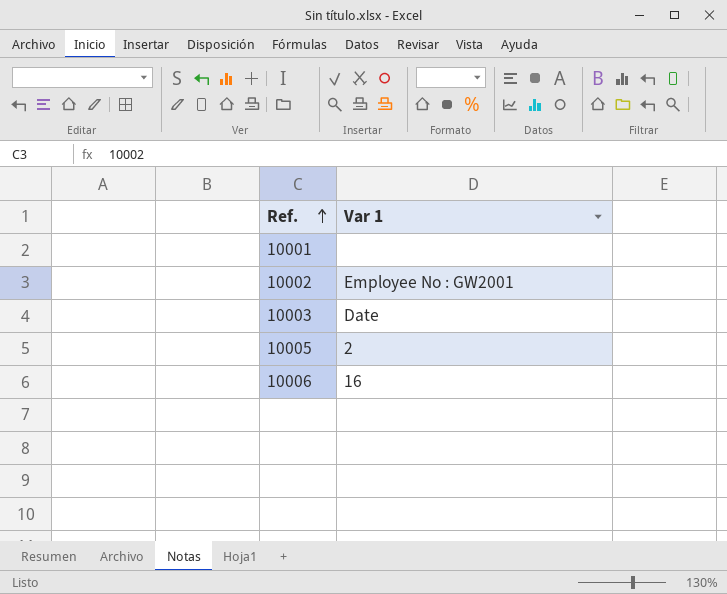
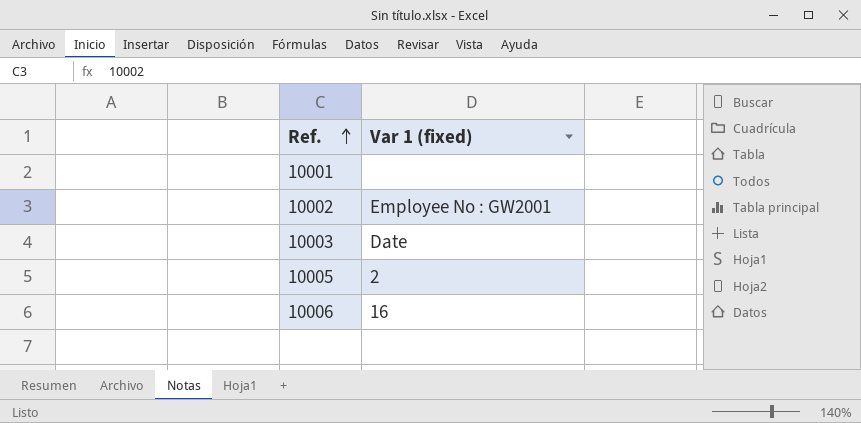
column name: Var 1 -> Var 1 (fixed)

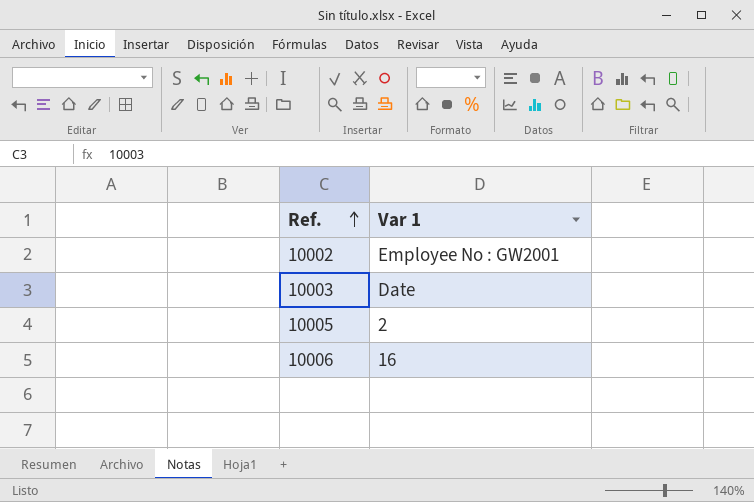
column name: Var 1 (fixed) -> Var 1
row 10001: none -> none

